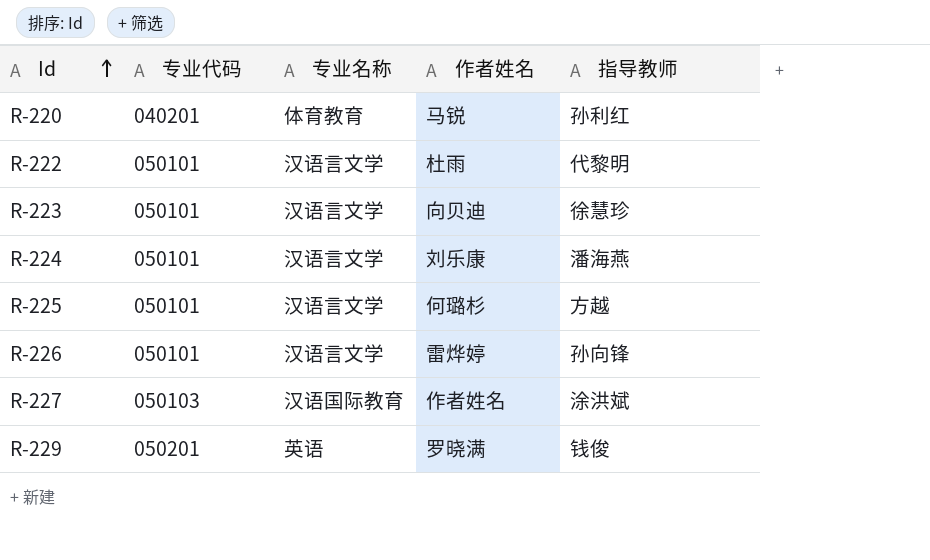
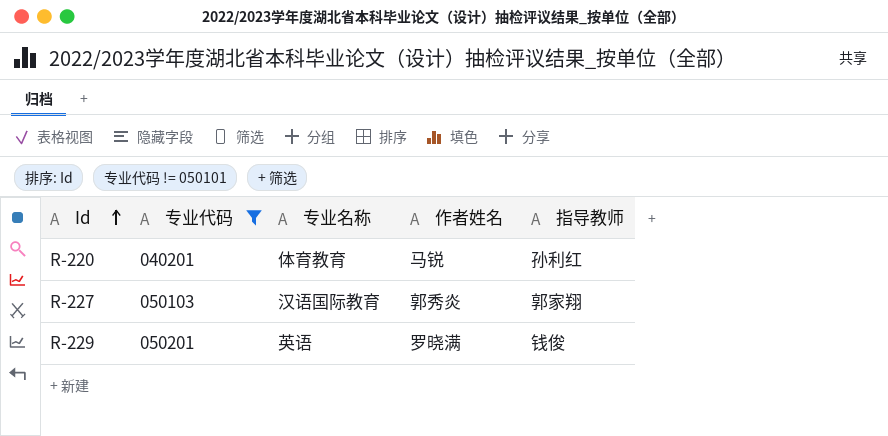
filter: none -> 专业代码 != 050101
R-227 | 作者姓名: 作者姓名 -> 郭秀炎
R-227 | 指导教师: 涂洪斌 -> 郭家翔

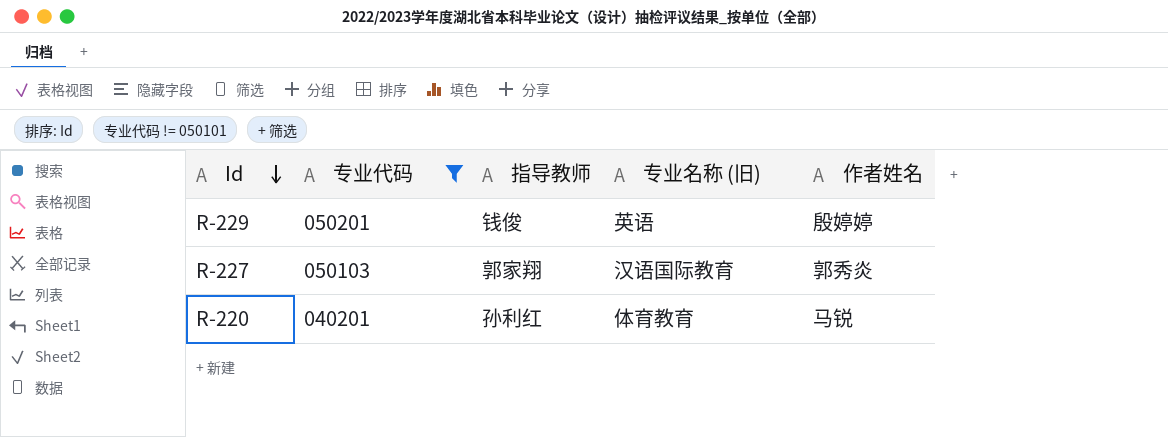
row order: Id ascending -> Id descending
column 指导教师 | position: 5 -> 3
column name: 专业名称 -> 专业名称 (旧)
R-229 | 作者姓名: 罗晓满 -> 殷婷婷

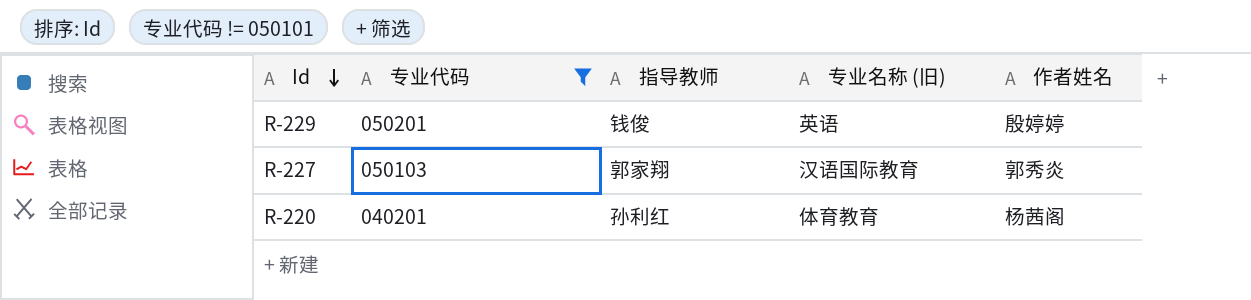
R-220 | 作者姓名: 马锐 -> 杨茜阁

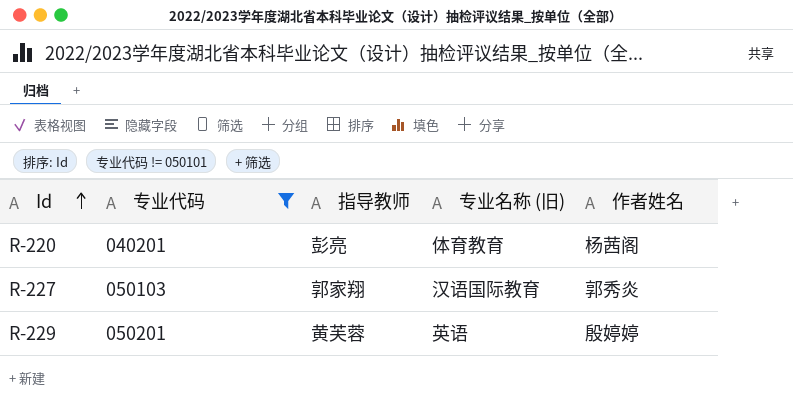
row order: Id descending -> Id ascending
R-220 | 指导教师: 孙利红 -> 彭亮
R-229 | 指导教师: 钱俊 -> 黄芙蓉

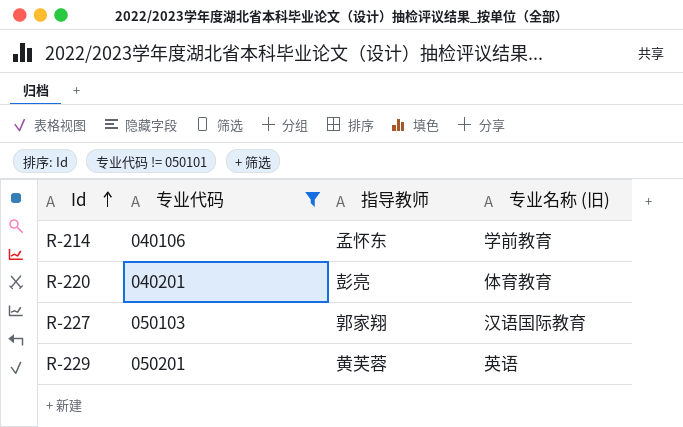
column 作者姓名 | position: 5 -> none
row R-214: none -> 040106 | 孟怀东 | 学前教育

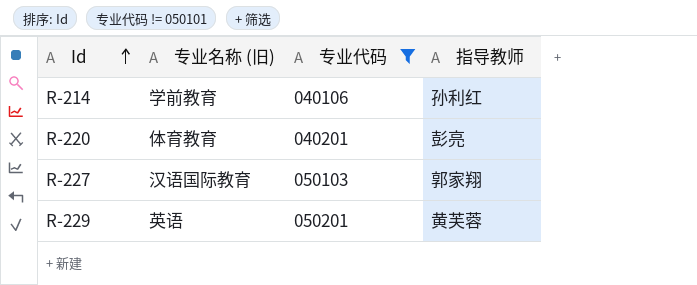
column 专业名称 (旧) | position: 4 -> 2
R-214 | 指导教师: 孟怀东 -> 孙利红

